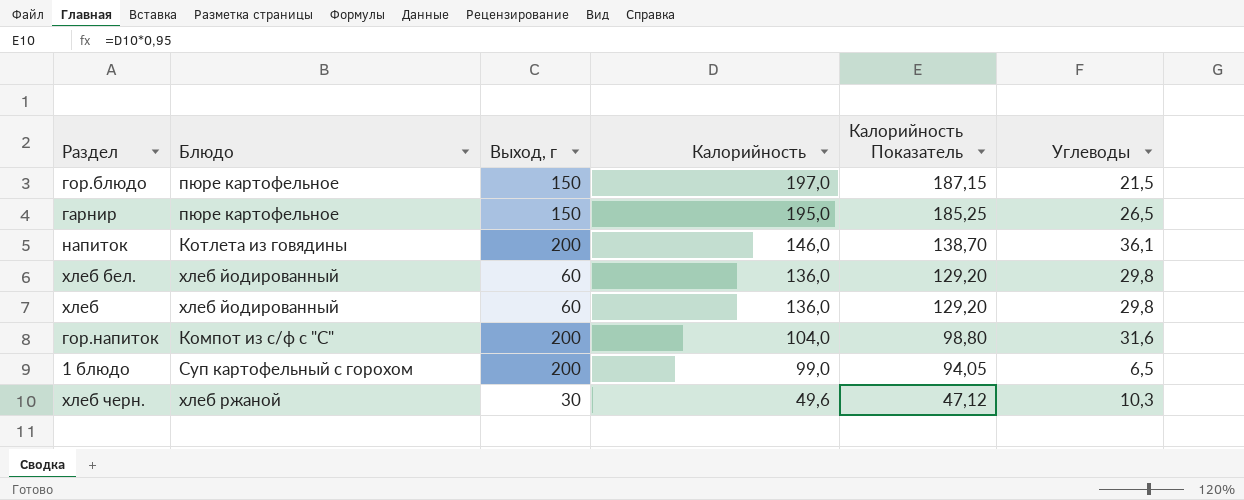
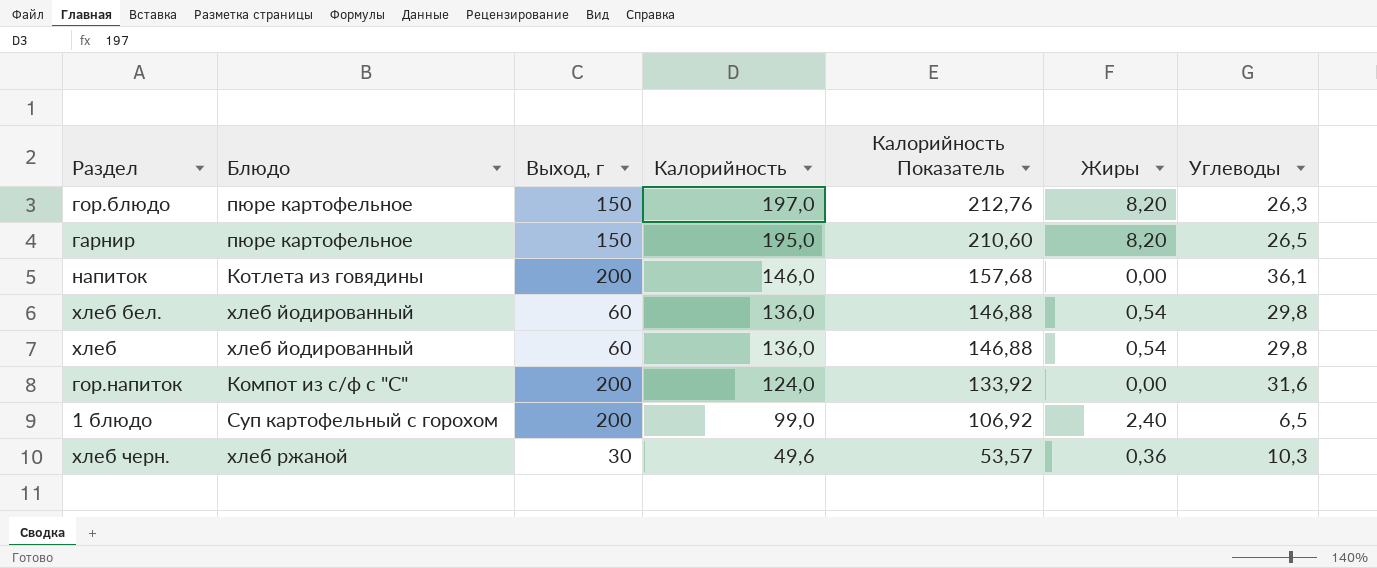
column Калорийность Показатель | formula: [Калорийность] * 0,95 -> [Калорийность] * 1,08
column Жиры | position: none -> 6
гор.блюдо | Углеводы: 21,5 -> 26,3
гор.напиток | Калорийность: 104,0 -> 124,0

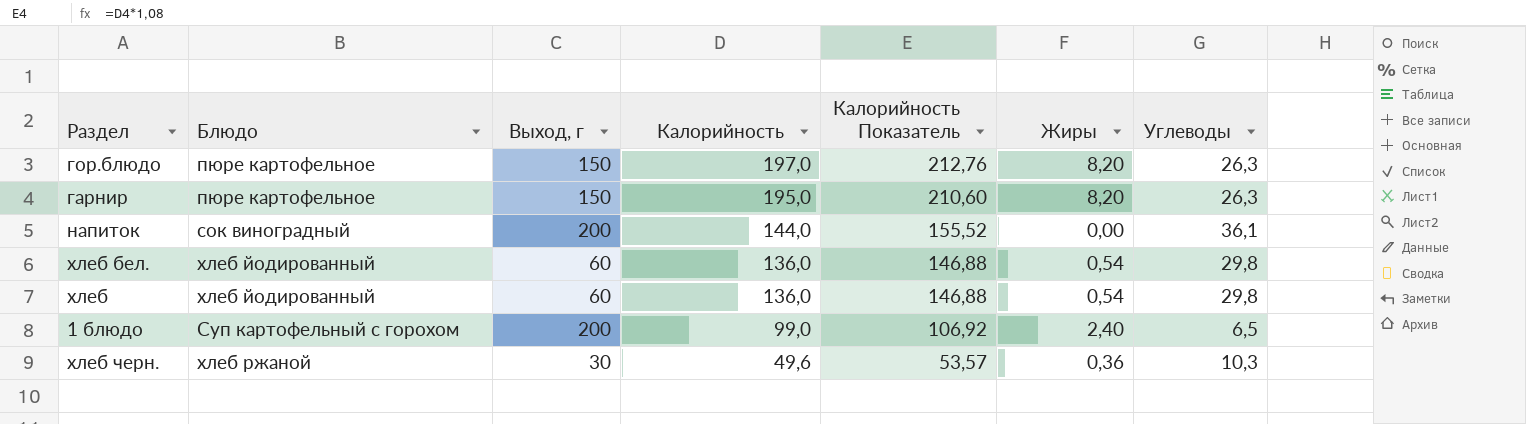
row гор.напиток: Компот из с/ф с "С" | 200 | 124,0 | 133,92 | 0,00 | 31,6 -> none
гарнир | Углеводы: 26,5 -> 26,3
напиток | Блюдо: Котлета из говядины -> сок виноградный
напиток | Калорийность: 146,0 -> 144,0
напиток | Калорийность Показатель: 157,68 -> 155,52

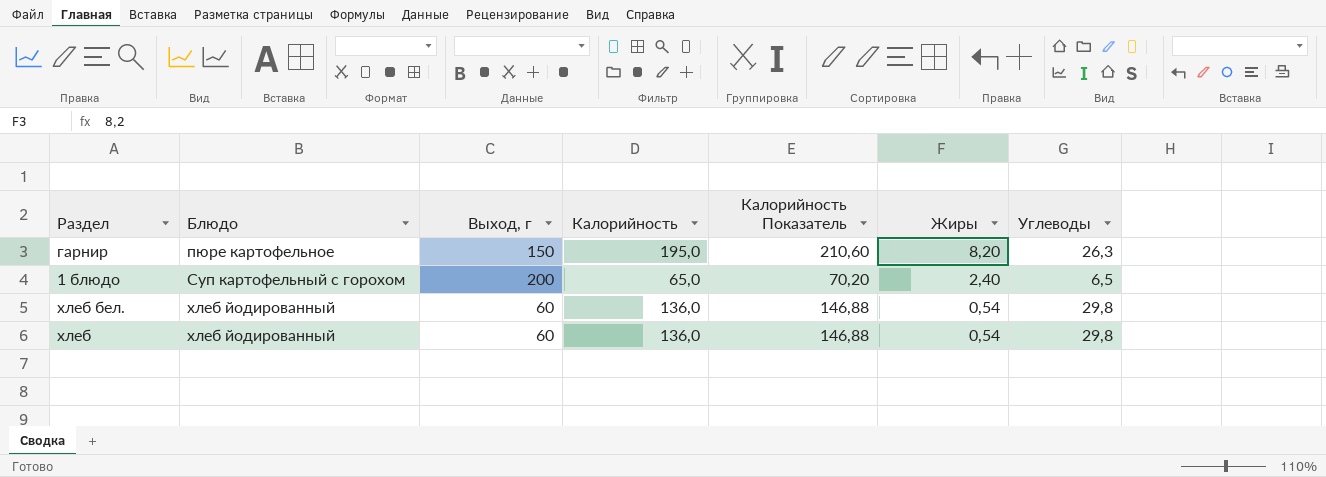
row order: Калорийность descending -> Блюдо ascending
row гор.блюдо: пюре картофельное | 150 | 197,0 | 212,76 | 8,20 | 26,3 -> none
row напиток: сок виноградный | 200 | 144,0 | 155,52 | 0,00 | 36,1 -> none
row хлеб черн.: хлеб ржаной | 30 | 49,6 | 53,57 | 0,36 | 10,3 -> none
1 блюдо | Калорийность: 99,0 -> 65,0
1 блюдо | Калорийность Показатель: 106,92 -> 70,20

